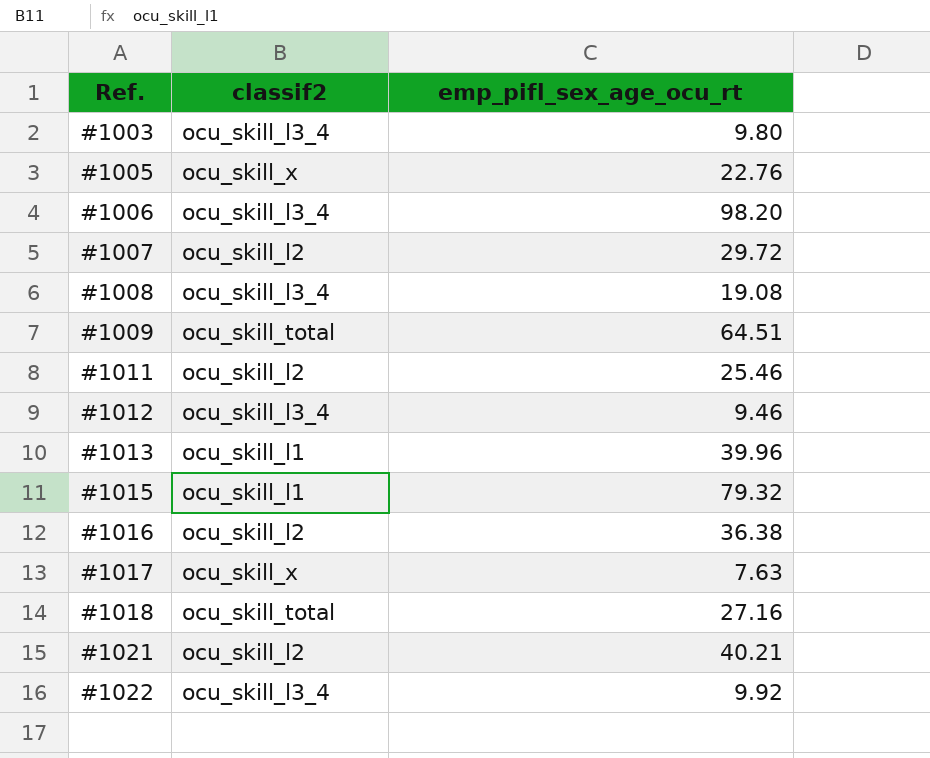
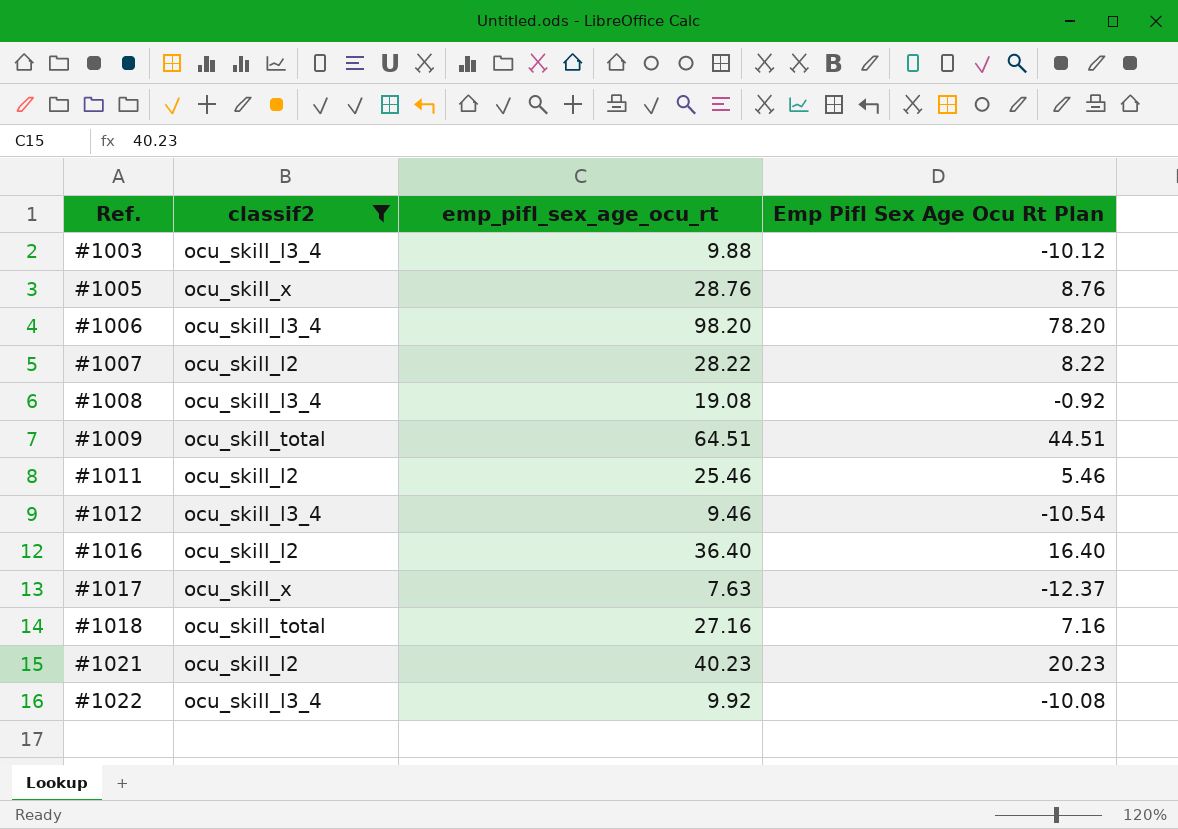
filter: none -> classif2 != ocu_skill_l1
column Emp Pifl Sex Age Ocu Rt Plan | formula: none -> [emp_pifl_sex_age_ocu_rt] - 20
#1003 | emp_pifl_sex_age_ocu_rt: 9.80 -> 9.88
#1005 | emp_pifl_sex_age_ocu_rt: 22.76 -> 28.76
#1007 | emp_pifl_sex_age_ocu_rt: 29.72 -> 28.22
#1016 | emp_pifl_sex_age_ocu_rt: 36.38 -> 36.40
#1021 | emp_pifl_sex_age_ocu_rt: 40.21 -> 40.23

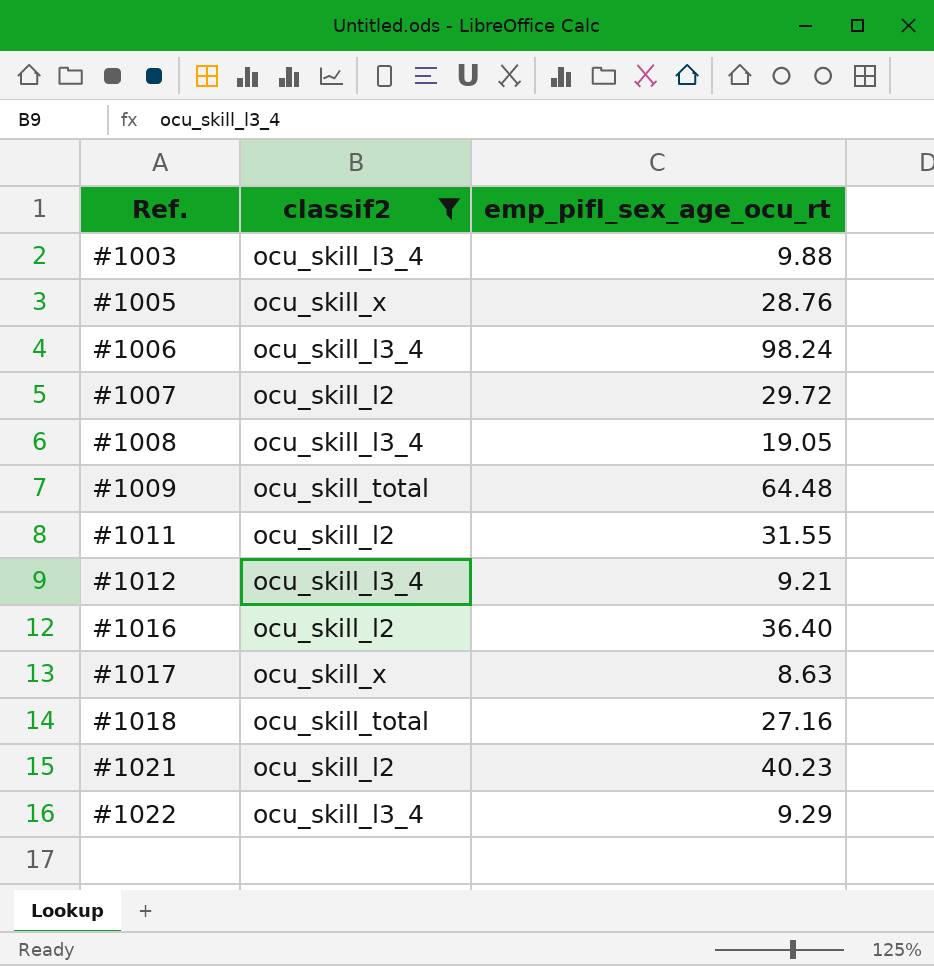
column Emp Pifl Sex Age Ocu Rt Plan | formula: [emp_pifl_sex_age_ocu_rt] - 20 -> none
#1006 | emp_pifl_sex_age_ocu_rt: 98.20 -> 98.24
#1007 | emp_pifl_sex_age_ocu_rt: 28.22 -> 29.72
#1008 | emp_pifl_sex_age_ocu_rt: 19.08 -> 19.05
#1009 | emp_pifl_sex_age_ocu_rt: 64.51 -> 64.48
#1011 | emp_pifl_sex_age_ocu_rt: 25.46 -> 31.55
#1012 | emp_pifl_sex_age_ocu_rt: 9.46 -> 9.21
#1017 | emp_pifl_sex_age_ocu_rt: 7.63 -> 8.63
#1022 | emp_pifl_sex_age_ocu_rt: 9.92 -> 9.29

